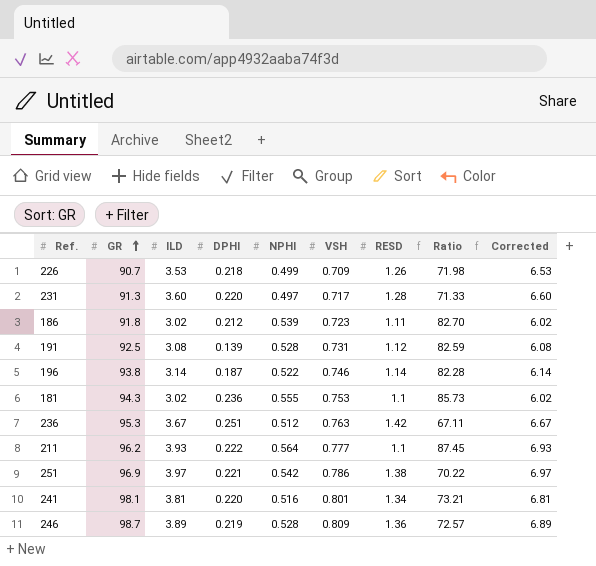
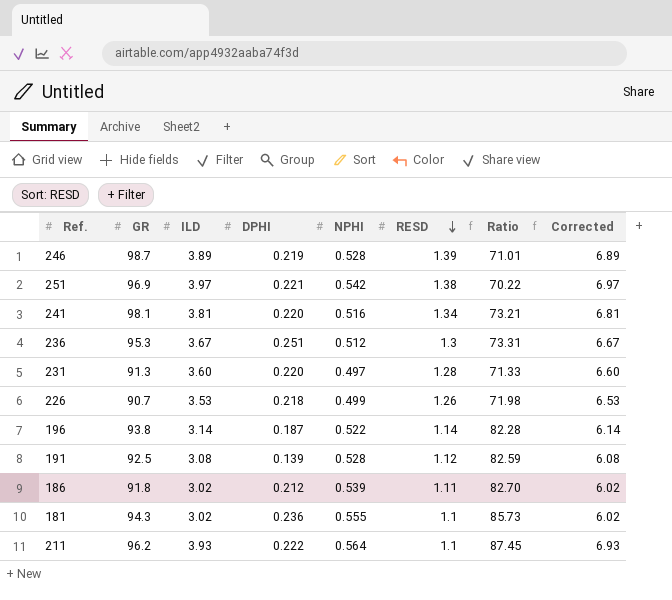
row order: GR ascending -> RESD descending
column VSH | position: 6 -> none
246 | RESD: 1.36 -> 1.39
246 | Ratio: 72.57 -> 71.01
236 | RESD: 1.42 -> 1.3
236 | Ratio: 67.11 -> 73.31

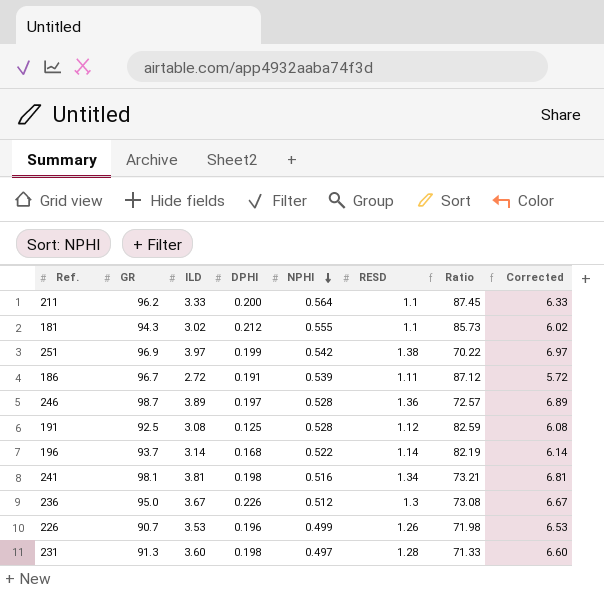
row order: RESD descending -> NPHI descending
211 | ILD: 3.93 -> 3.33
211 | DPHI: 0.222 -> 0.200
211 | Corrected: 6.93 -> 6.33
181 | DPHI: 0.236 -> 0.212
251 | DPHI: 0.221 -> 0.199
186 | GR: 91.8 -> 96.7
186 | ILD: 3.02 -> 2.72
186 | DPHI: 0.212 -> 0.191
186 | Ratio: 82.70 -> 87.12
186 | Corrected: 6.02 -> 5.72
246 | DPHI: 0.219 -> 0.197
246 | RESD: 1.39 -> 1.36
246 | Ratio: 71.01 -> 72.57
191 | DPHI: 0.139 -> 0.125
196 | GR: 93.8 -> 93.7
196 | DPHI: 0.187 -> 0.168
196 | Ratio: 82.28 -> 82.19
241 | DPHI: 0.220 -> 0.198
236 | GR: 95.3 -> 95.0
236 | DPHI: 0.251 -> 0.226
236 | Ratio: 73.31 -> 73.08
226 | DPHI: 0.218 -> 0.196
231 | DPHI: 0.220 -> 0.198

